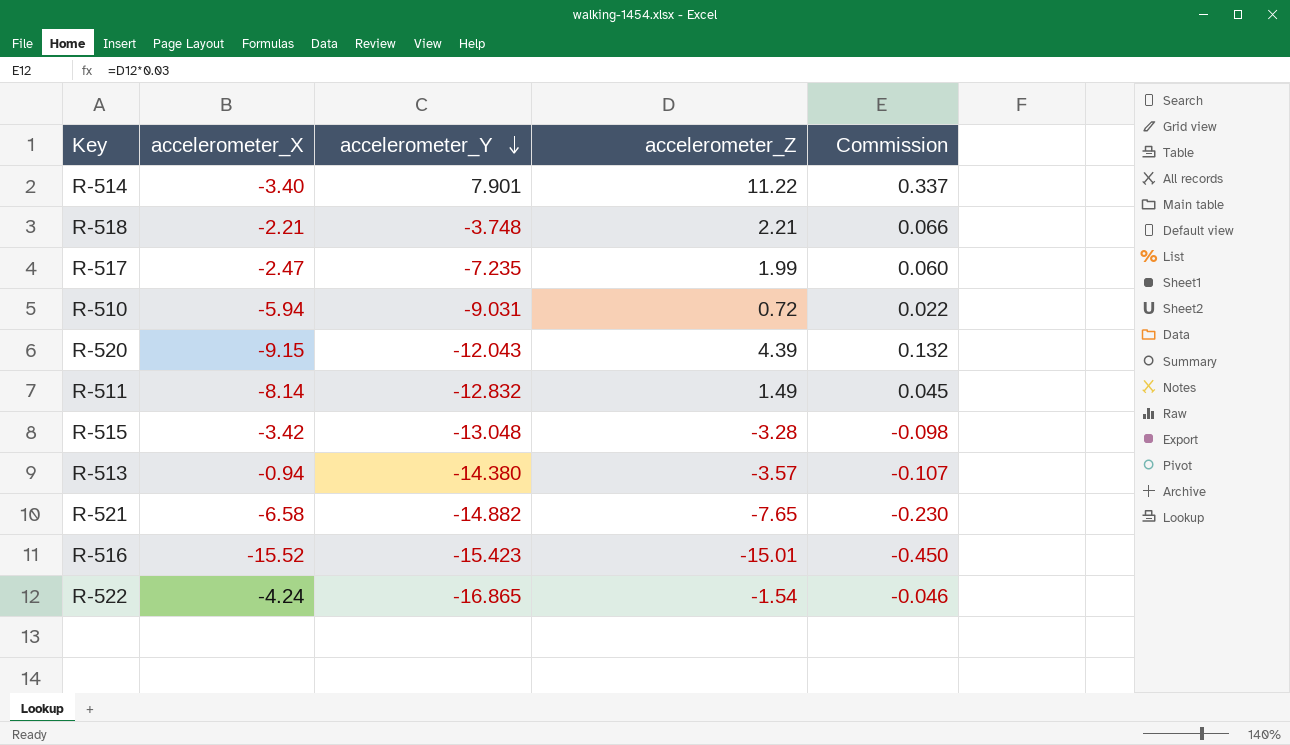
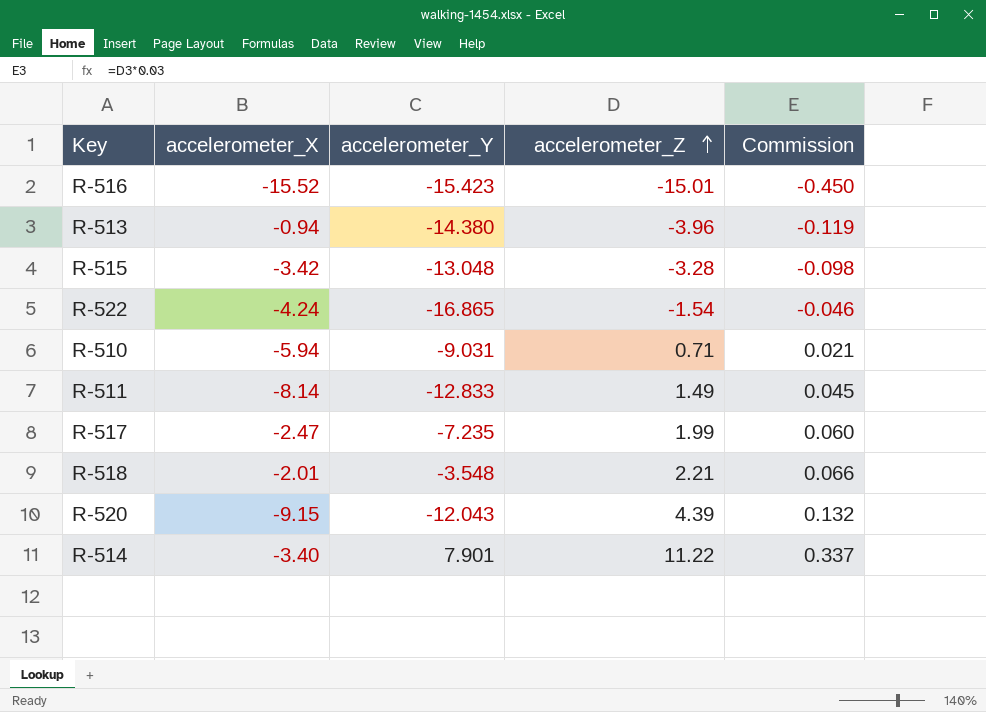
row order: accelerometer_Y descending -> accelerometer_Z ascending
row R-521: -6.58 | -14.882 | -7.65 | -0.230 -> none
R-513 | accelerometer_Z: -3.57 -> -3.96
R-513 | Commission: -0.107 -> -0.119
R-510 | accelerometer_Z: 0.72 -> 0.71
R-510 | Commission: 0.022 -> 0.021
R-511 | accelerometer_Y: -12.832 -> -12.833
R-518 | accelerometer_X: -2.21 -> -2.01
R-518 | accelerometer_Y: -3.748 -> -3.548

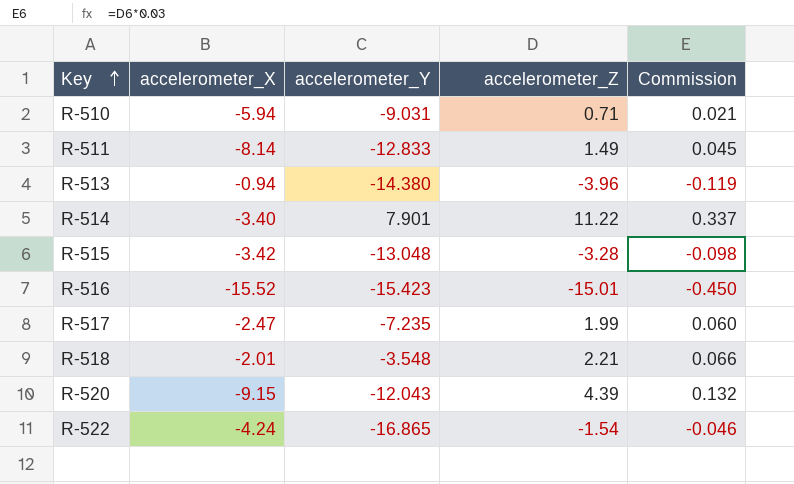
row order: accelerometer_Z ascending -> Key ascending

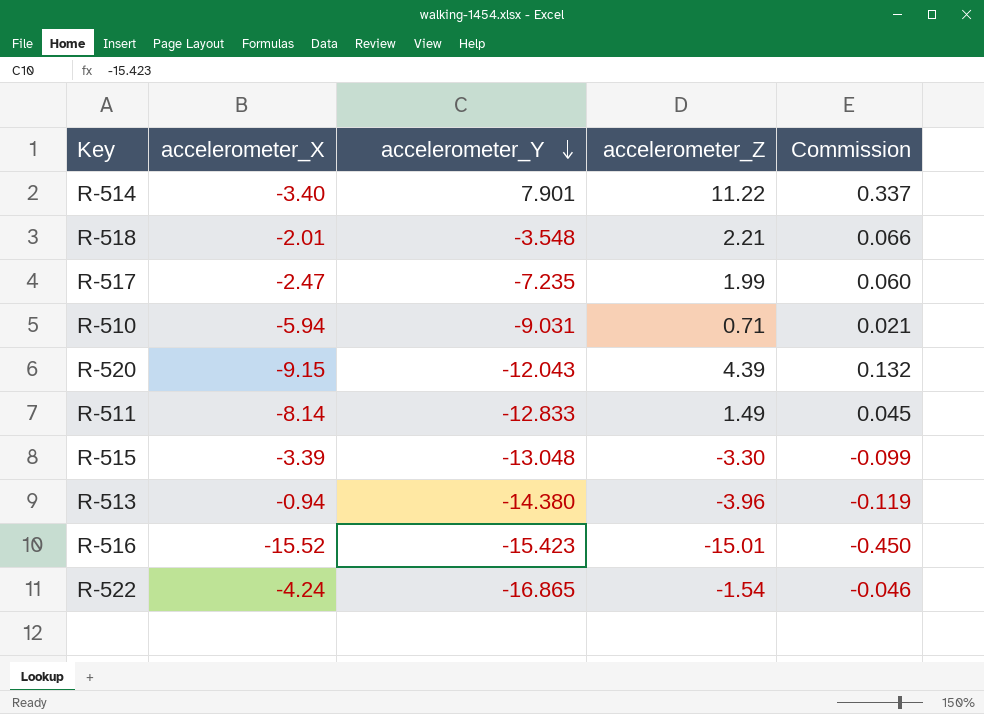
row order: Key ascending -> accelerometer_Y descending
R-515 | accelerometer_X: -3.42 -> -3.39
R-515 | accelerometer_Z: -3.28 -> -3.30
R-515 | Commission: -0.098 -> -0.099

